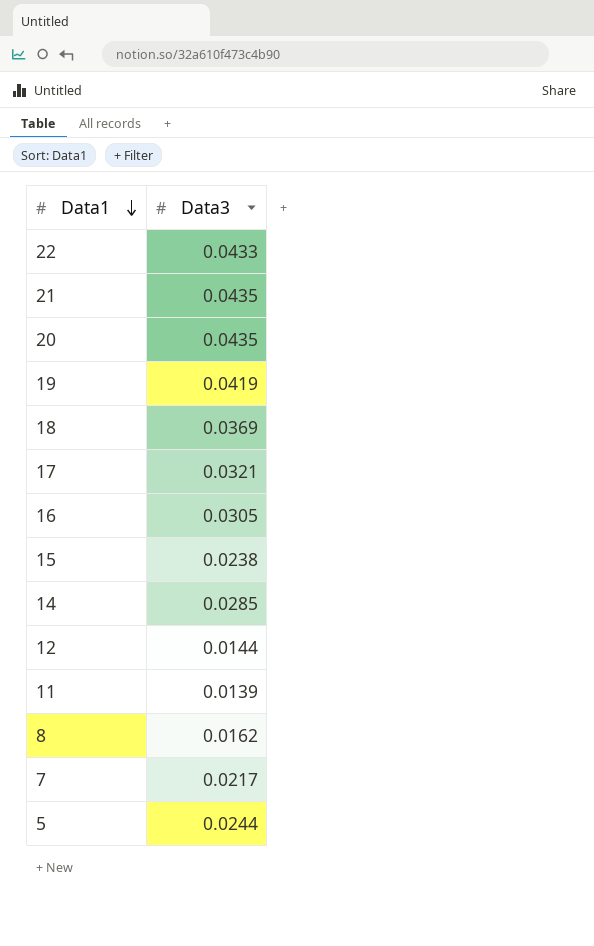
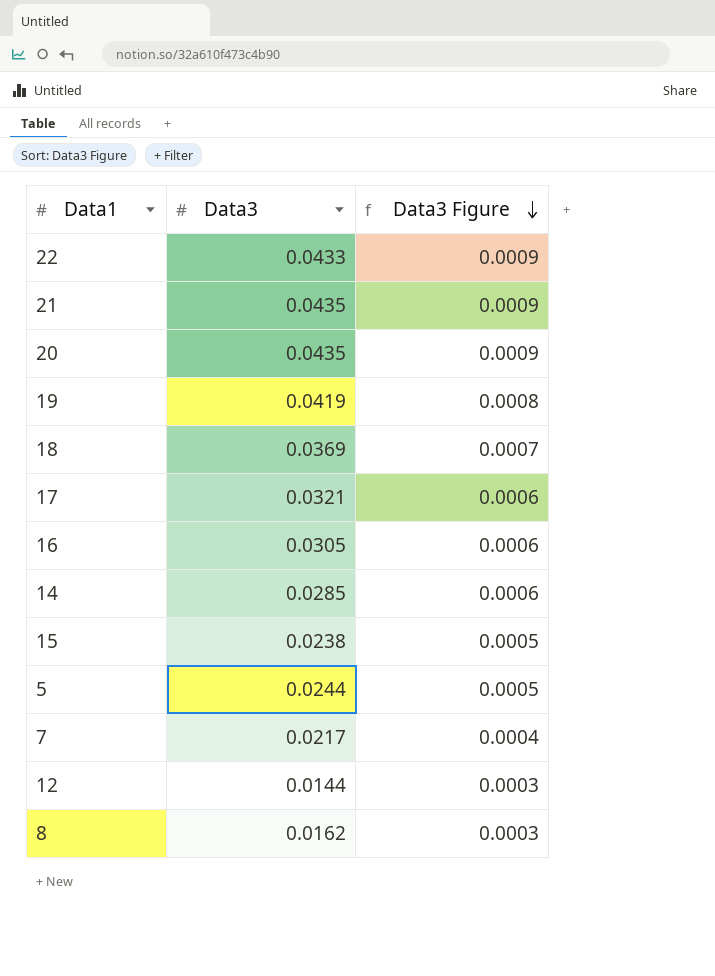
row order: Data1 descending -> Data3 Figure descending
column Data3 Figure | formula: none -> [Data3] * 0.02
row 11: 0.0139 -> none

